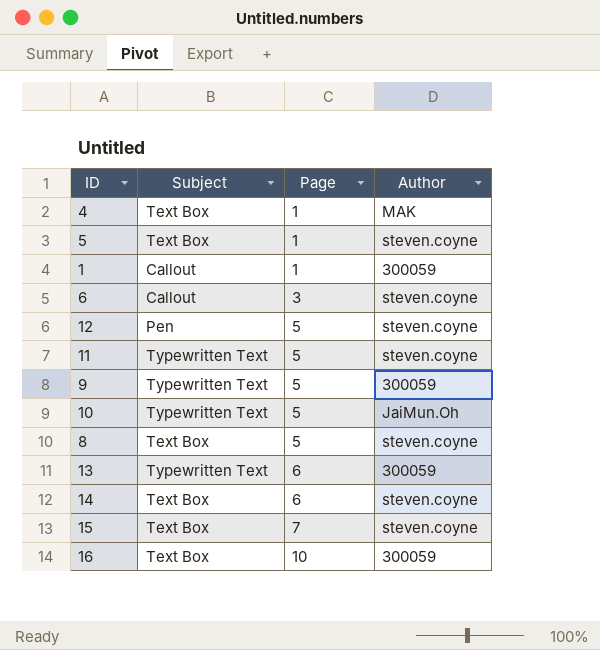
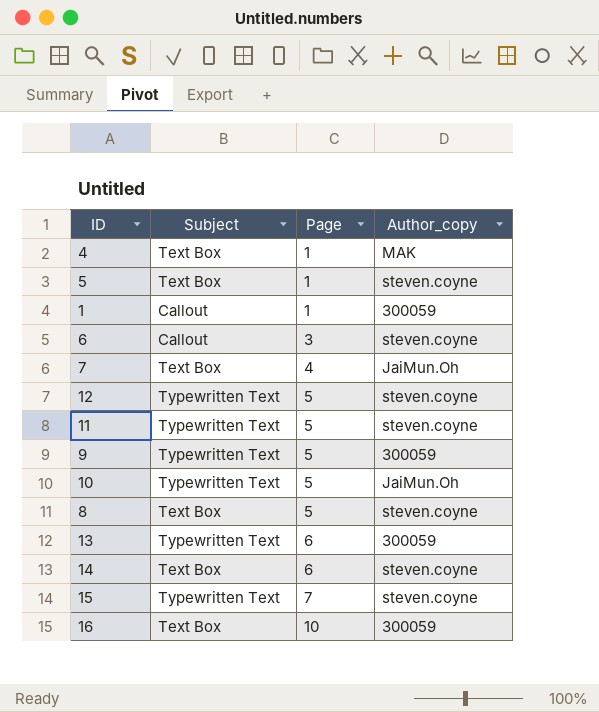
column name: Author -> Author_copy
row 7: none -> Text Box | 4 | JaiMun.Oh
12 | Subject: Pen -> Typewritten Text
15 | Subject: Text Box -> Typewritten Text

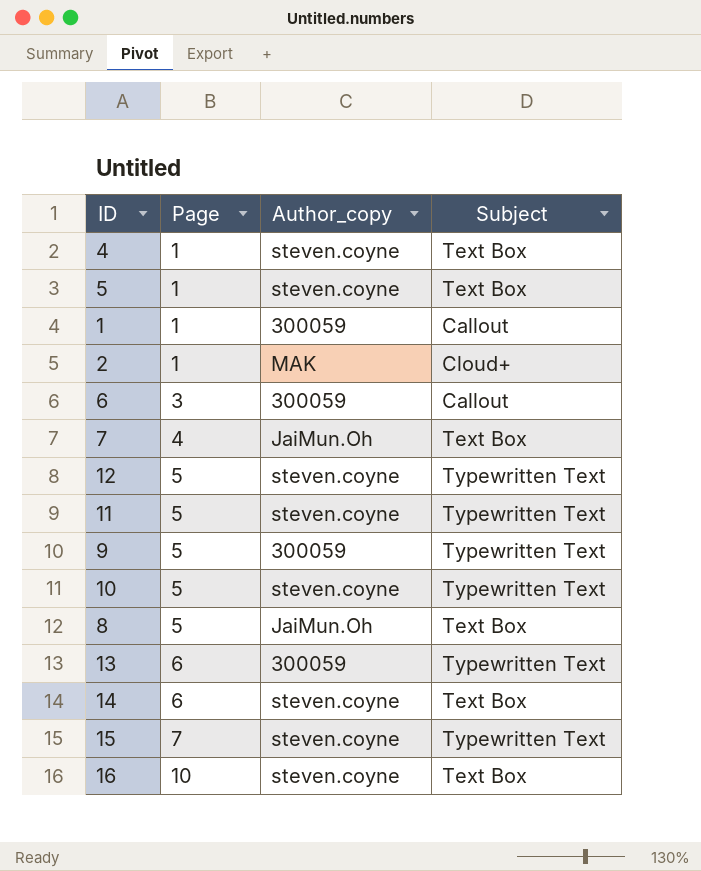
column Subject | position: 2 -> 4
4 | Author_copy: MAK -> steven.coyne
row 2: none -> 1 | MAK | Cloud+
6 | Author_copy: steven.coyne -> 300059
10 | Author_copy: JaiMun.Oh -> steven.coyne
8 | Author_copy: steven.coyne -> JaiMun.Oh
16 | Author_copy: 300059 -> steven.coyne

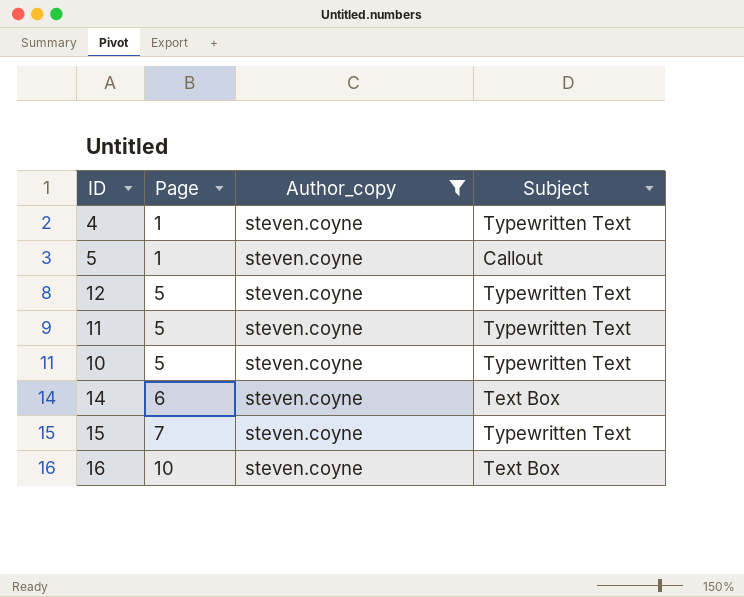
filter: none -> Author_copy = steven.coyne
4 | Subject: Text Box -> Typewritten Text
5 | Subject: Text Box -> Callout

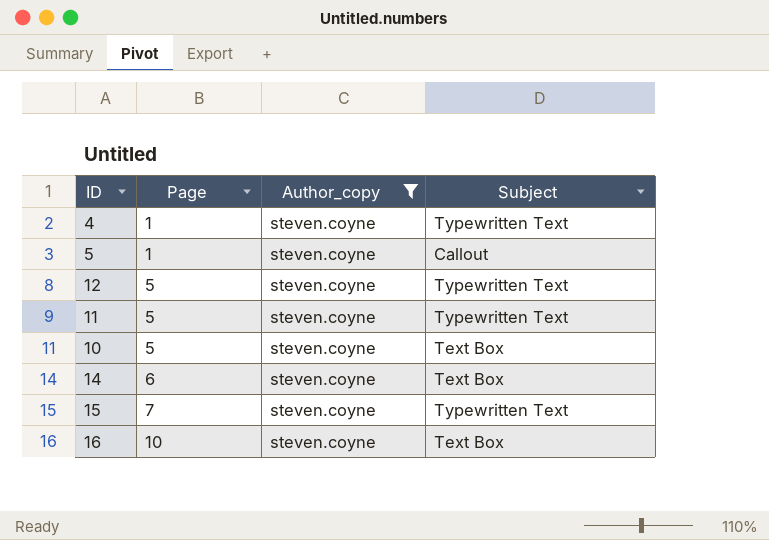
10 | Subject: Typewritten Text -> Text Box

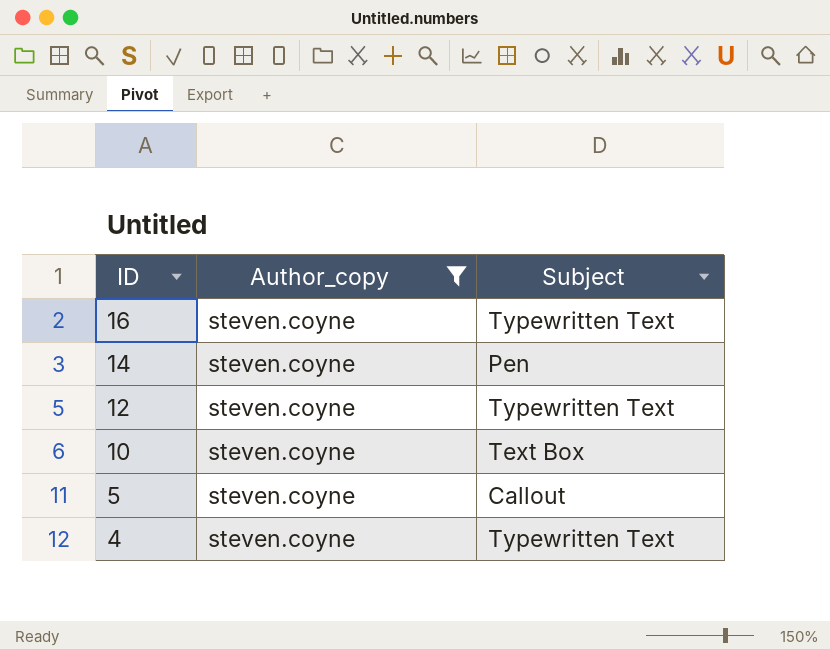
row order: Page ascending -> ID descending
column Page | position: 2 -> none
row 11: 5 | steven.coyne | Typewritten Text -> none
row 15: 7 | steven.coyne | Typewritten Text -> none
16 | Subject: Text Box -> Typewritten Text
14 | Subject: Text Box -> Pen

